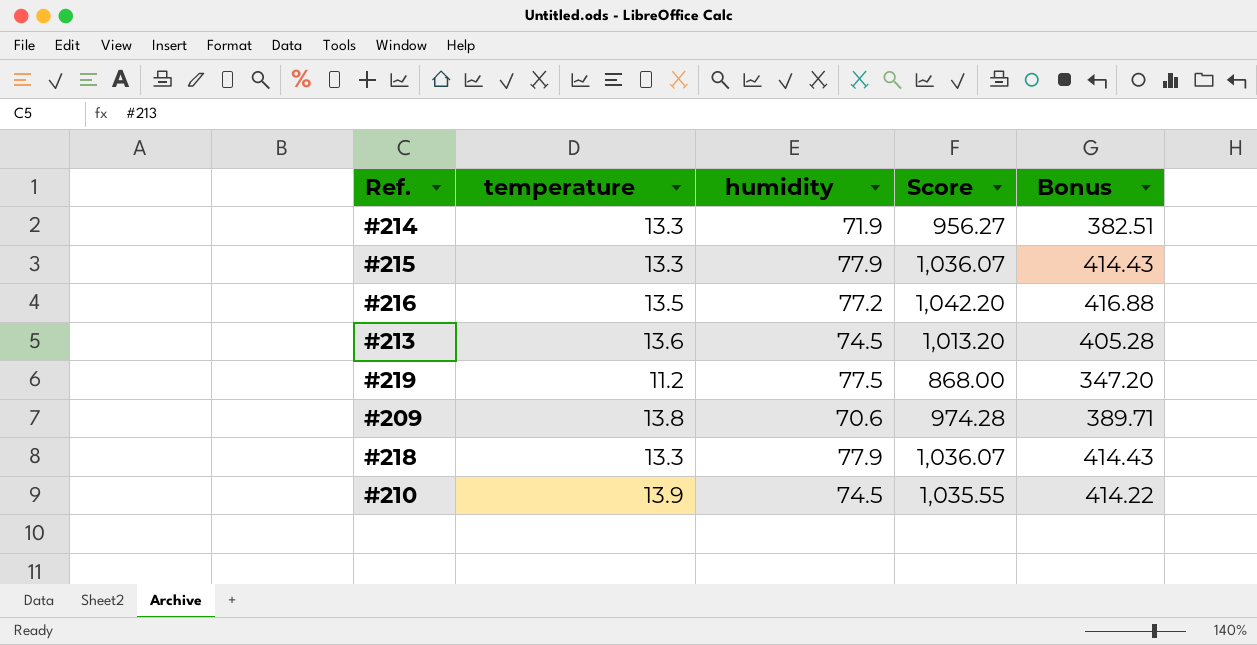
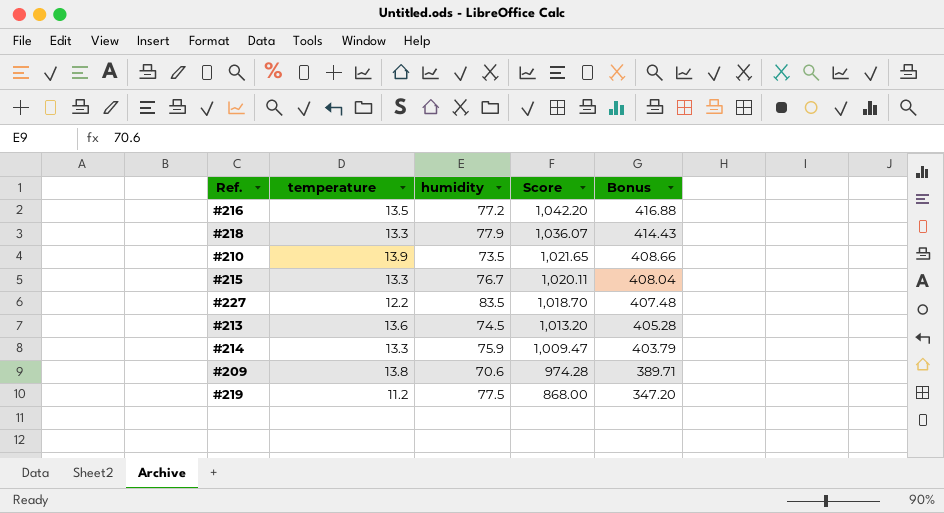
row order: none -> Score descending
#210 | humidity: 74.5 -> 73.5
#210 | Score: 1,035.55 -> 1,021.65
#210 | Bonus: 414.22 -> 408.66
#215 | humidity: 77.9 -> 76.7
#215 | Score: 1,036.07 -> 1,020.11
#215 | Bonus: 414.43 -> 408.04
row #227: none -> 12.2 | 83.5 | 1,018.70 | 407.48
#214 | humidity: 71.9 -> 75.9
#214 | Score: 956.27 -> 1,009.47
#214 | Bonus: 382.51 -> 403.79

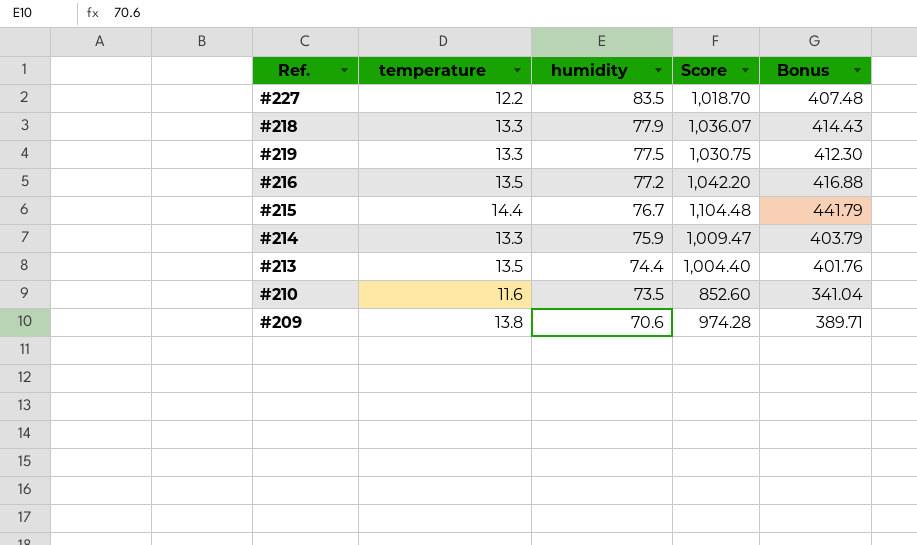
row order: Score descending -> humidity descending
#219 | temperature: 11.2 -> 13.3
#219 | Score: 868.00 -> 1,030.75
#219 | Bonus: 347.20 -> 412.30
#215 | temperature: 13.3 -> 14.4
#215 | Score: 1,020.11 -> 1,104.48
#215 | Bonus: 408.04 -> 441.79
#213 | temperature: 13.6 -> 13.5
#213 | humidity: 74.5 -> 74.4
#213 | Score: 1,013.20 -> 1,004.40
#213 | Bonus: 405.28 -> 401.76
#210 | temperature: 13.9 -> 11.6
#210 | Score: 1,021.65 -> 852.60
#210 | Bonus: 408.66 -> 341.04

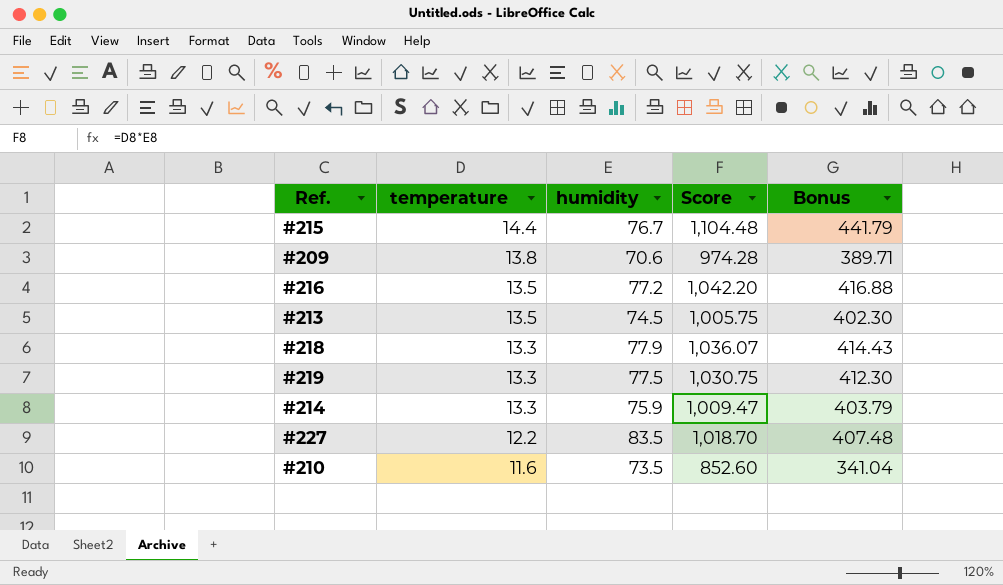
row order: humidity descending -> temperature descending
#213 | humidity: 74.4 -> 74.5
#213 | Score: 1,004.40 -> 1,005.75
#213 | Bonus: 401.76 -> 402.30

